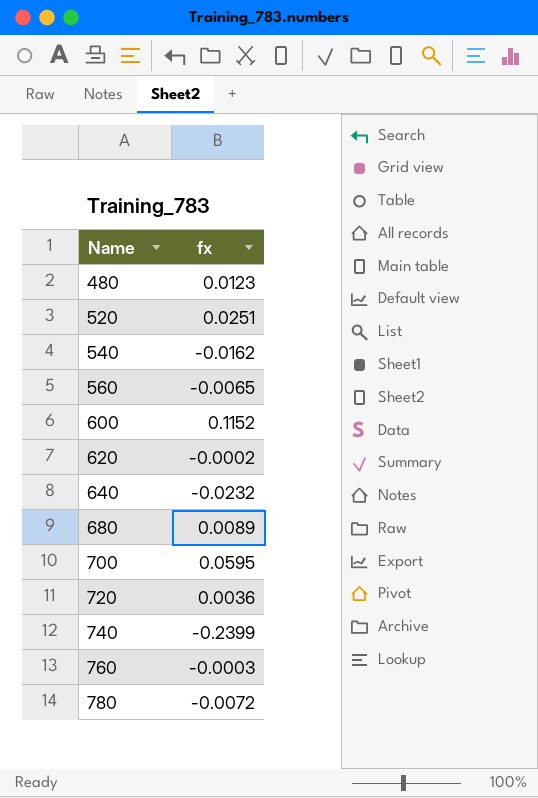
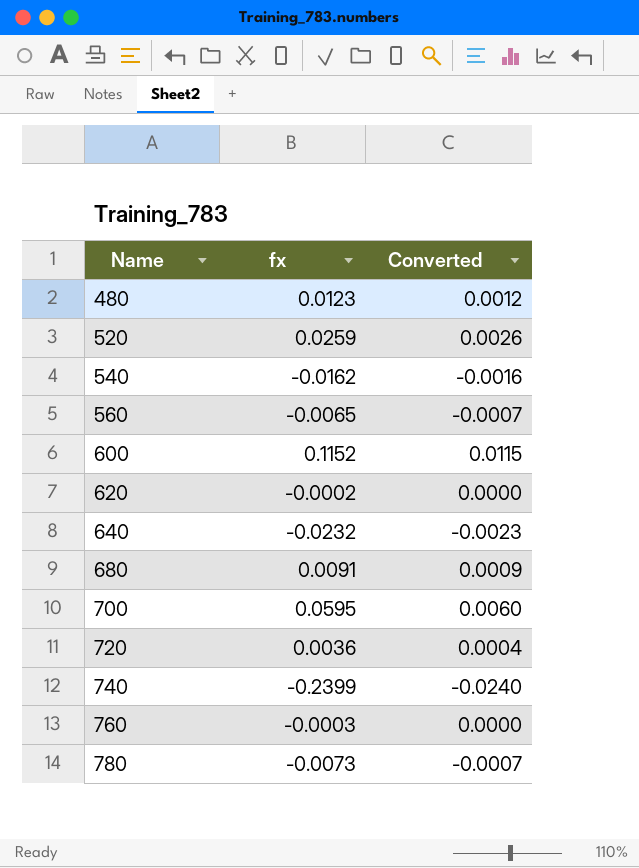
column Converted | formula: none -> [fx] * 0.1
520 | fx: 0.0251 -> 0.0259
680 | fx: 0.0089 -> 0.0091
780 | fx: -0.0072 -> -0.0073

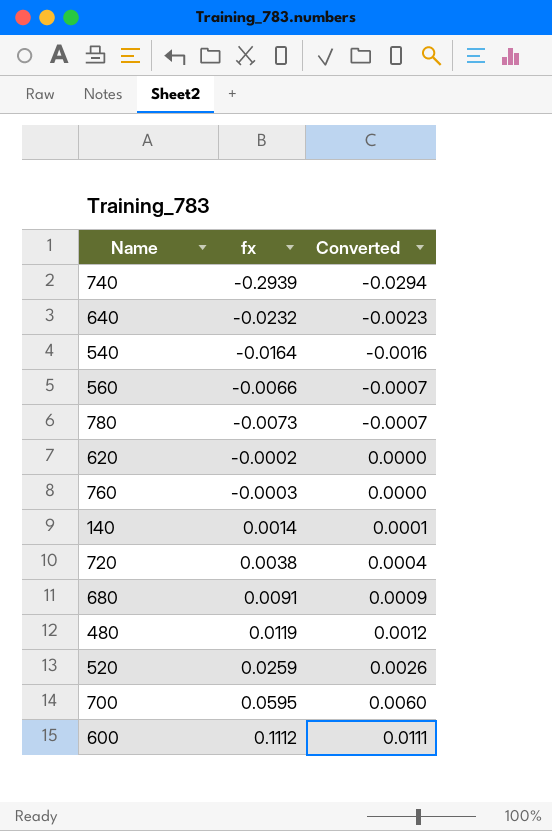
row order: Name ascending -> Converted ascending
740 | fx: -0.2399 -> -0.2939
740 | Converted: -0.0240 -> -0.0294
540 | fx: -0.0162 -> -0.0164
560 | fx: -0.0065 -> -0.0066
row 140: none -> 0.0014 | 0.0001
720 | fx: 0.0036 -> 0.0038
480 | fx: 0.0123 -> 0.0119
600 | fx: 0.1152 -> 0.1112
600 | Converted: 0.0115 -> 0.0111

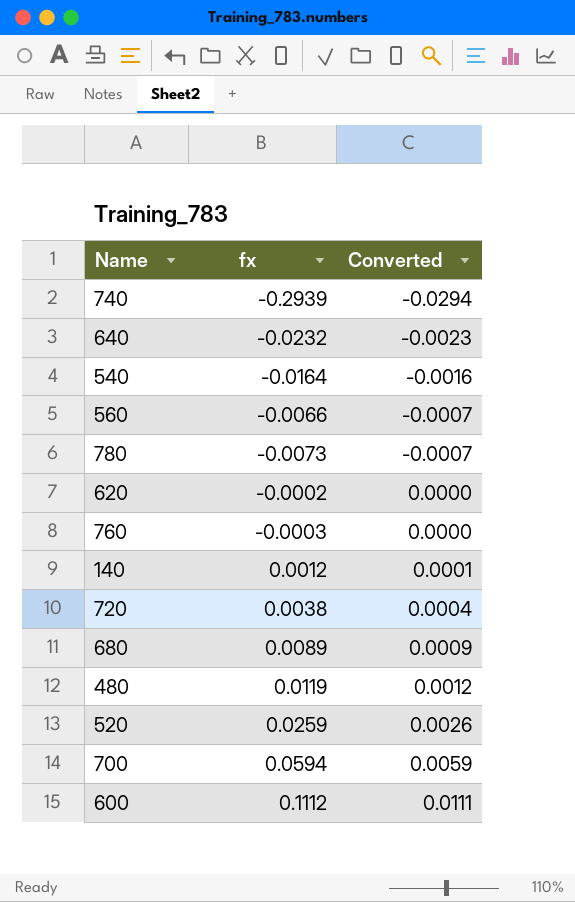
140 | fx: 0.0014 -> 0.0012
680 | fx: 0.0091 -> 0.0089
700 | fx: 0.0595 -> 0.0594
700 | Converted: 0.0060 -> 0.0059

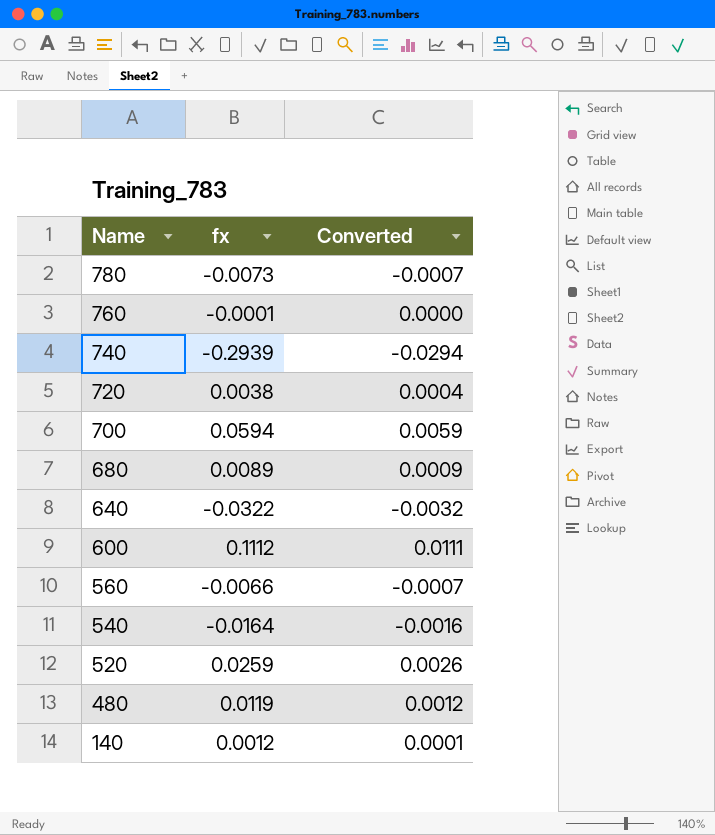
row order: Converted ascending -> Name descending
row 620: -0.0002 | 0.0000 -> none
760 | fx: -0.0003 -> -0.0001
640 | fx: -0.0232 -> -0.0322
640 | Converted: -0.0023 -> -0.0032

